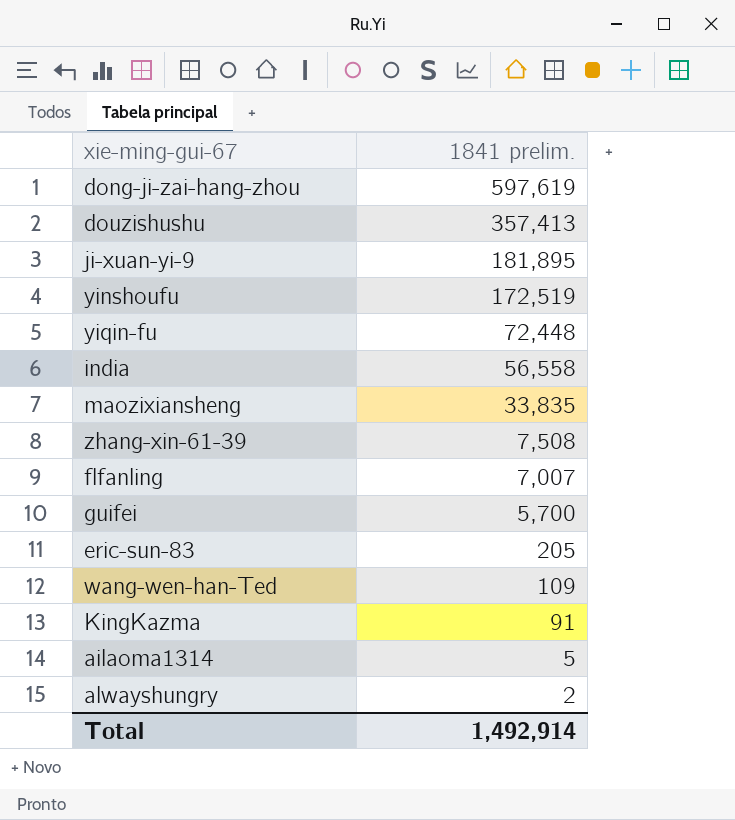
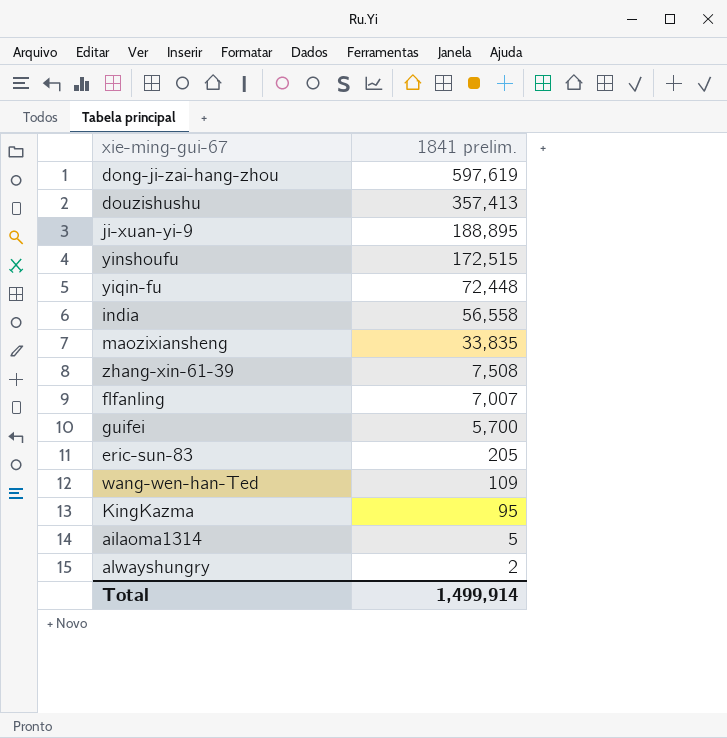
ji-xuan-yi-9 | 1841 prelim.: 181,895 -> 188,895
yinshoufu | 1841 prelim.: 172,519 -> 172,515
KingKazma | 1841 prelim.: 91 -> 95
Total | 1841 prelim.: 1,492,914 -> 1,499,914

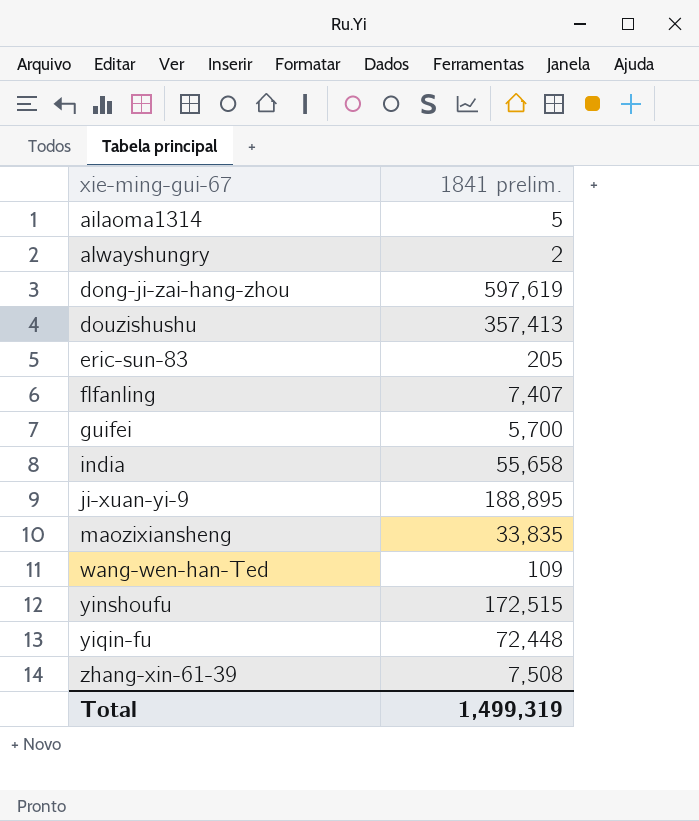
row order: 1841 prelim. descending -> xie-ming-gui-67 ascending
row KingKazma: 95 -> none
flfanling | 1841 prelim.: 7,007 -> 7,407
india | 1841 prelim.: 56,558 -> 55,658
Total | 1841 prelim.: 1,499,914 -> 1,499,319

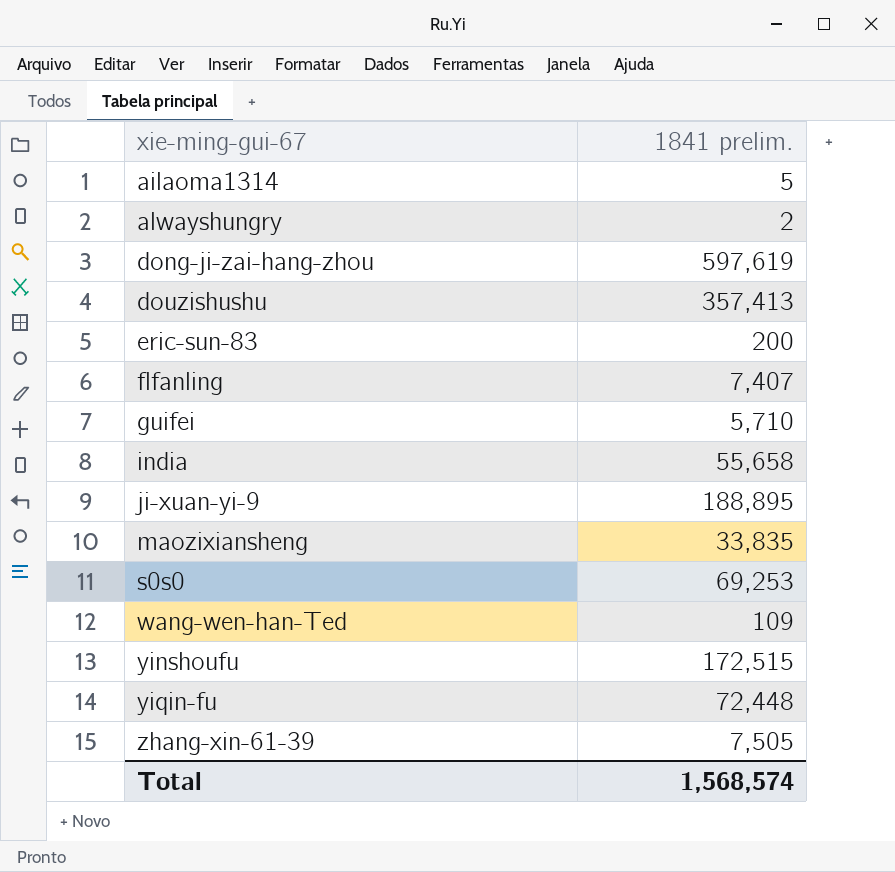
eric-sun-83 | 1841 prelim.: 205 -> 200
guifei | 1841 prelim.: 5,700 -> 5,710
row s0s0: none -> 69,253
zhang-xin-61-39 | 1841 prelim.: 7,508 -> 7,505
Total | 1841 prelim.: 1,499,319 -> 1,568,574

